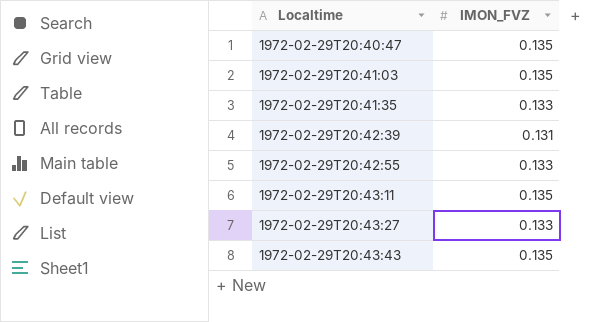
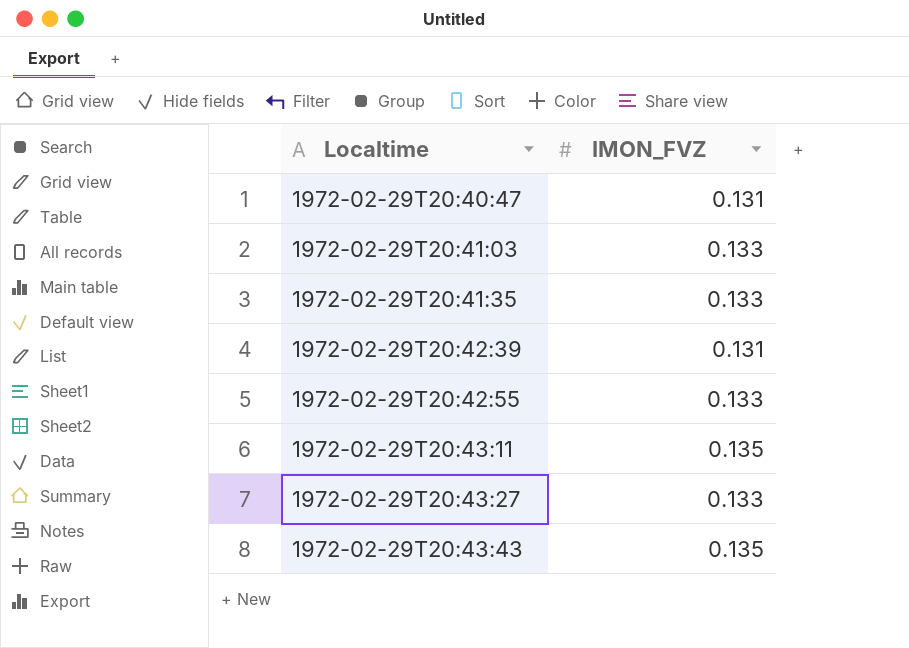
1972-02-29T20:40:47 | IMON_FVZ: 0.135 -> 0.131
1972-02-29T20:41:03 | IMON_FVZ: 0.135 -> 0.133

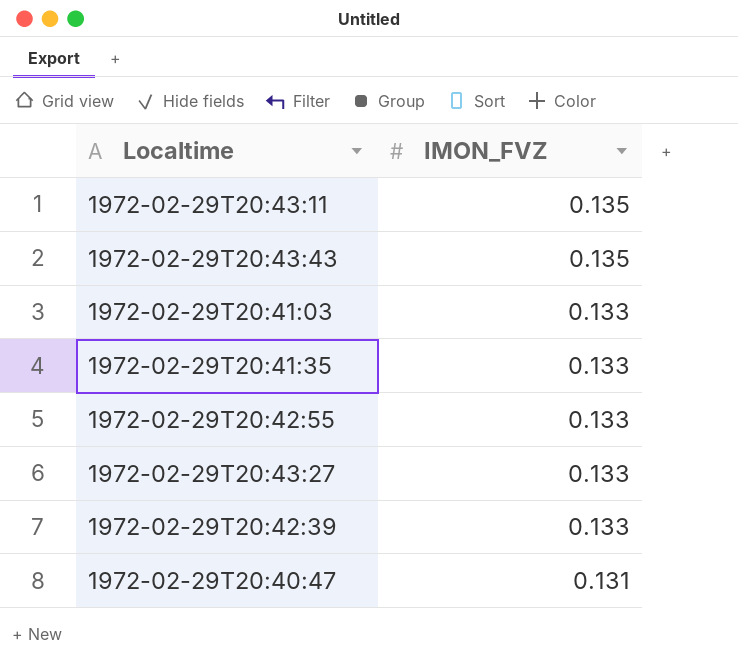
row order: Localtime ascending -> IMON_FVZ descending
1972-02-29T20:42:39 | IMON_FVZ: 0.131 -> 0.133

